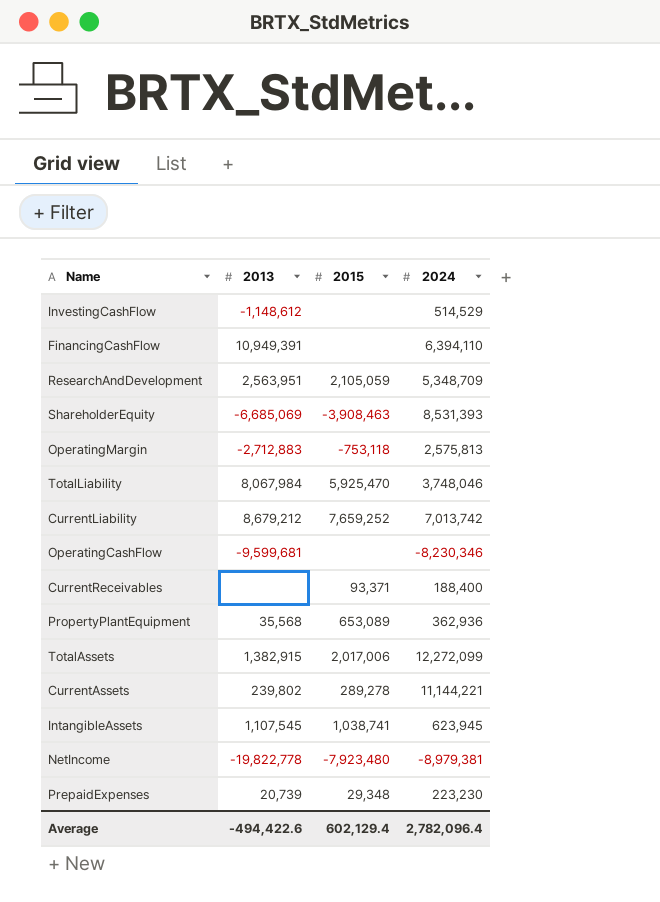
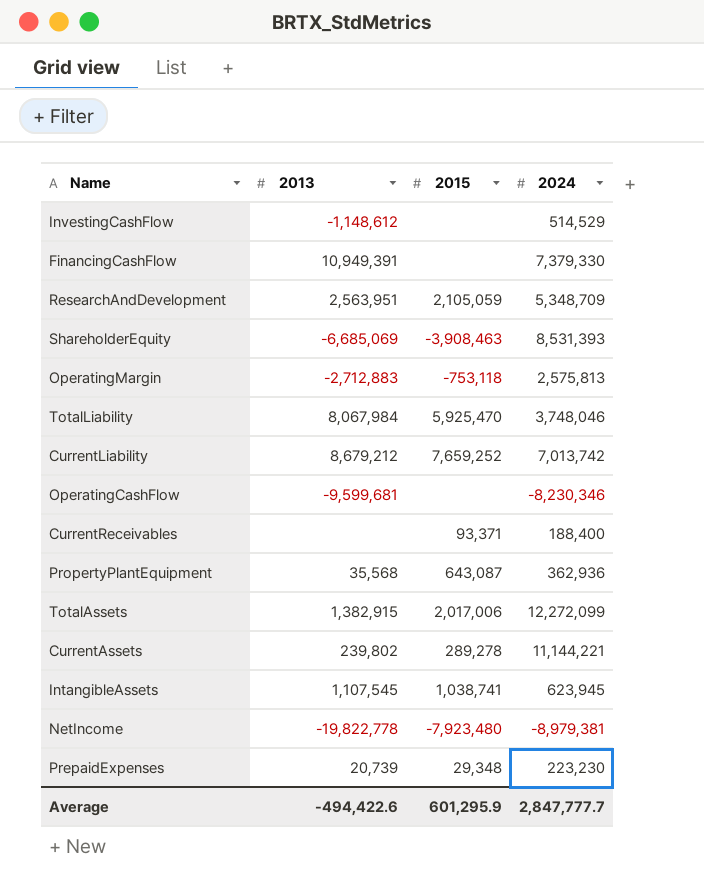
FinancingCashFlow | 2024: 6,394,110 -> 7,379,330
PropertyPlantEquipment | 2015: 653,089 -> 643,087
Average | 2015: 602,129.4 -> 601,295.9
Average | 2024: 2,782,096.4 -> 2,847,777.7

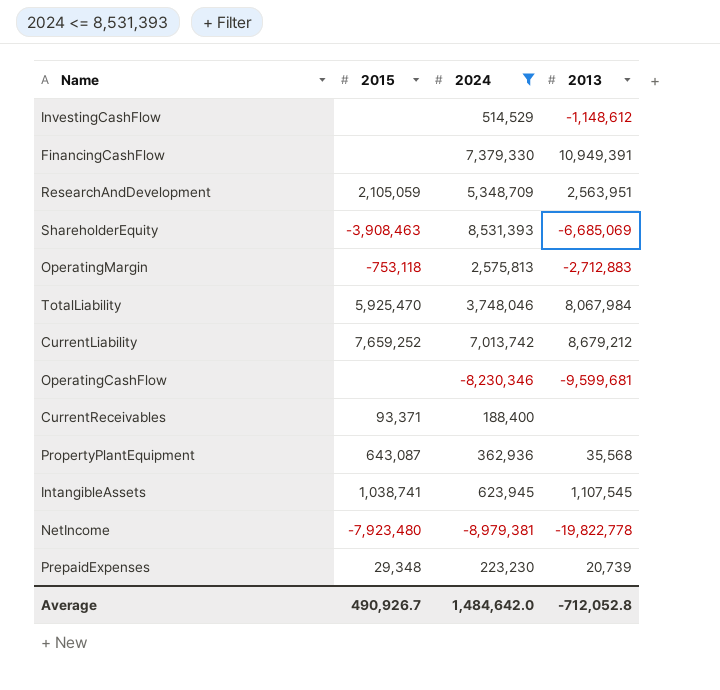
filter: none -> 2024 <= 8,531,393
column 2013 | position: 2 -> 4
Average | 2015: 601,295.9 -> 490,926.7
Average | 2024: 2,847,777.7 -> 1,484,642.0
Average | 2013: -494,422.6 -> -712,052.8

